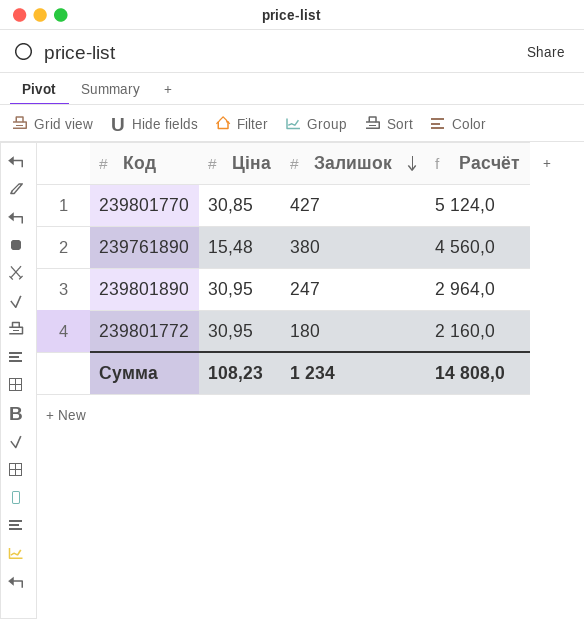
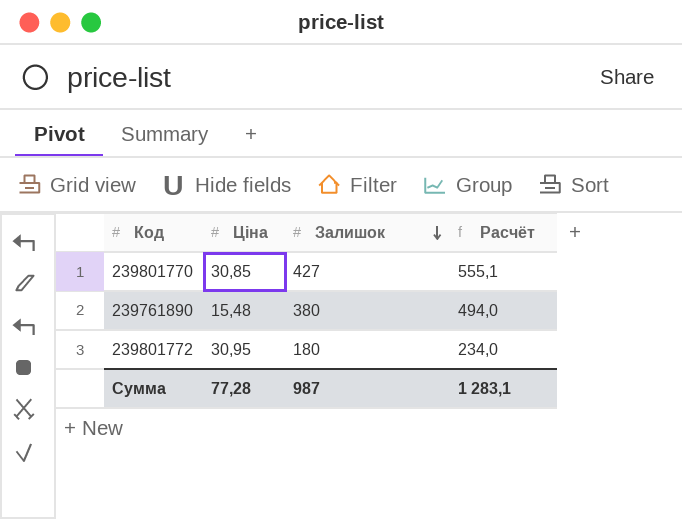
column Расчёт | formula: [Залишок] * 12 -> [Залишок] * 1,3
row 239801890: 30,95 | 247 | 2 964,0 -> none
Сумма | Ціна: 108,23 -> 77,28
Сумма | Залишок: 1 234 -> 987
Сумма | Расчёт: 14 808,0 -> 1 283,1

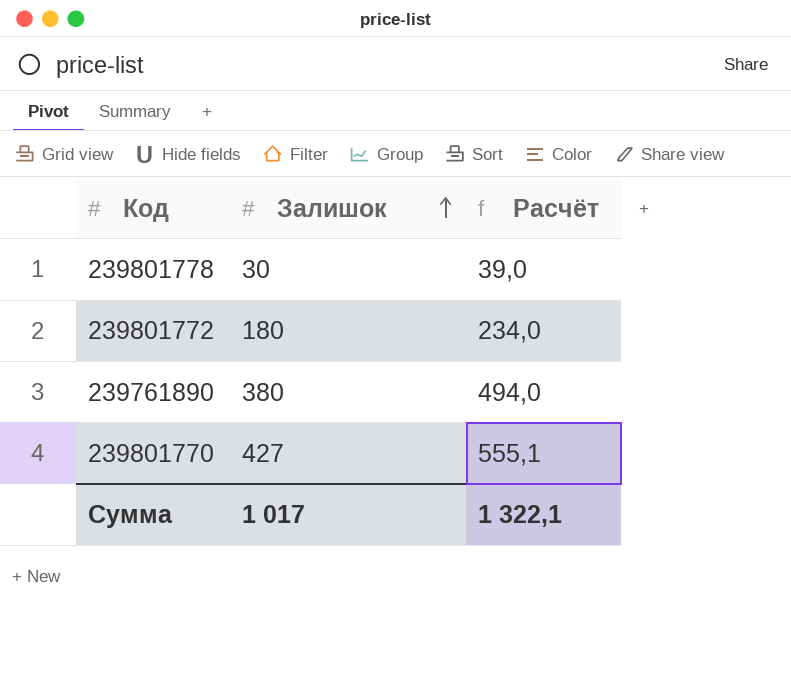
row order: Залишок descending -> Залишок ascending
column Ціна | position: 2 -> none
row 239801778: none -> 30 | 39,0
Сумма | Залишок: 987 -> 1 017
Сумма | Расчёт: 1 283,1 -> 1 322,1

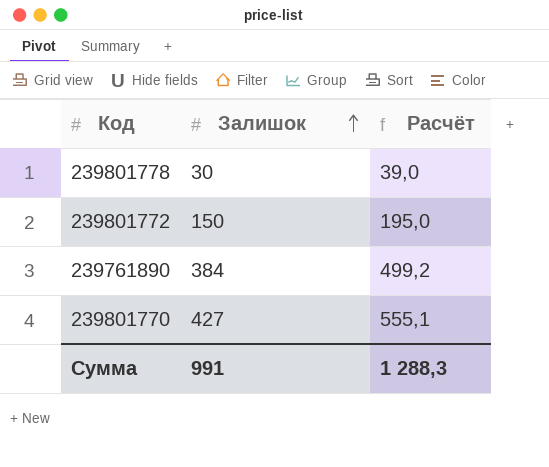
239801772 | Залишок: 180 -> 150
239801772 | Расчёт: 234,0 -> 195,0
239761890 | Залишок: 380 -> 384
239761890 | Расчёт: 494,0 -> 499,2
Сумма | Залишок: 1 017 -> 991
Сумма | Расчёт: 1 322,1 -> 1 288,3

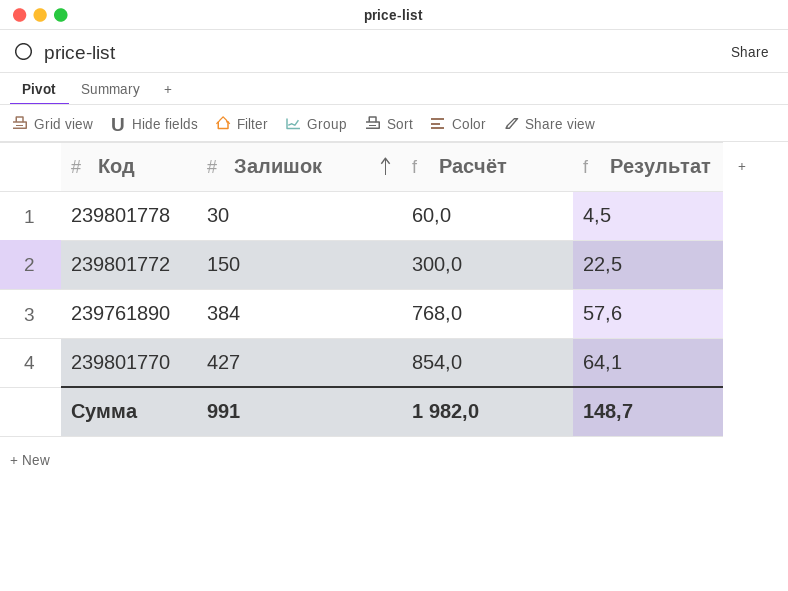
column Расчёт | formula: [Залишок] * 1,3 -> [Залишок] * 2
column Результат | formula: none -> [Залишок] * 0,15
Сумма | Расчёт: 1 288,3 -> 1 982,0

